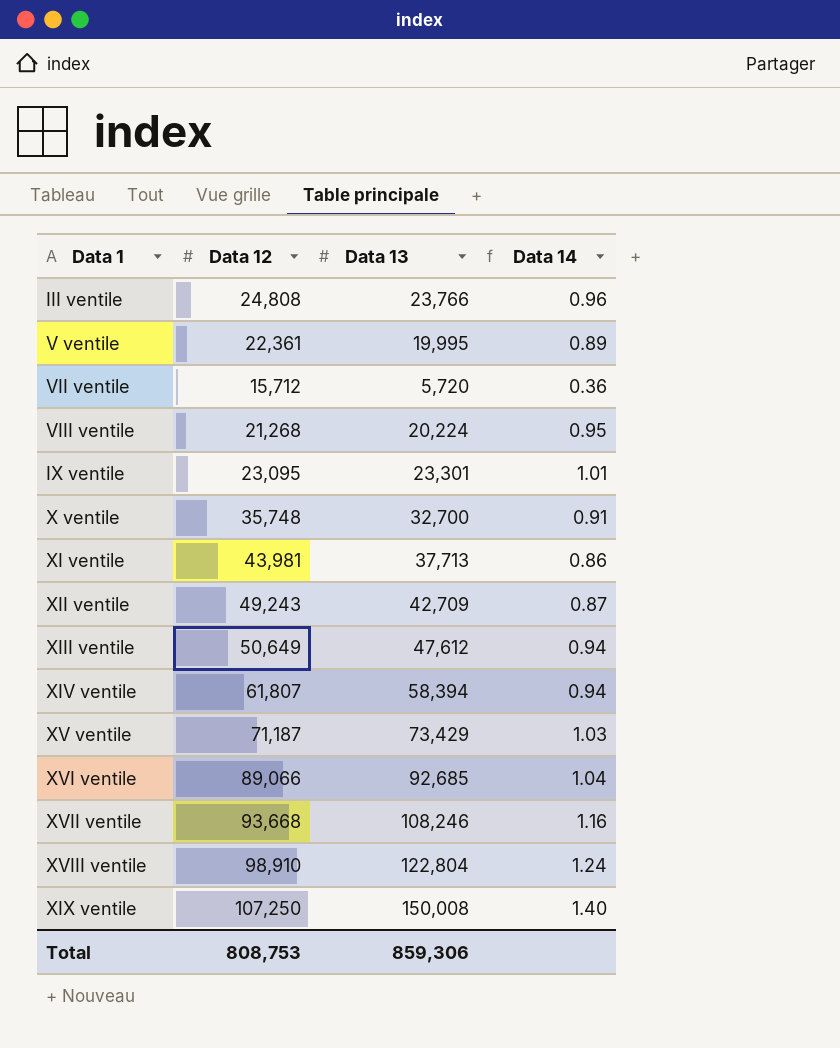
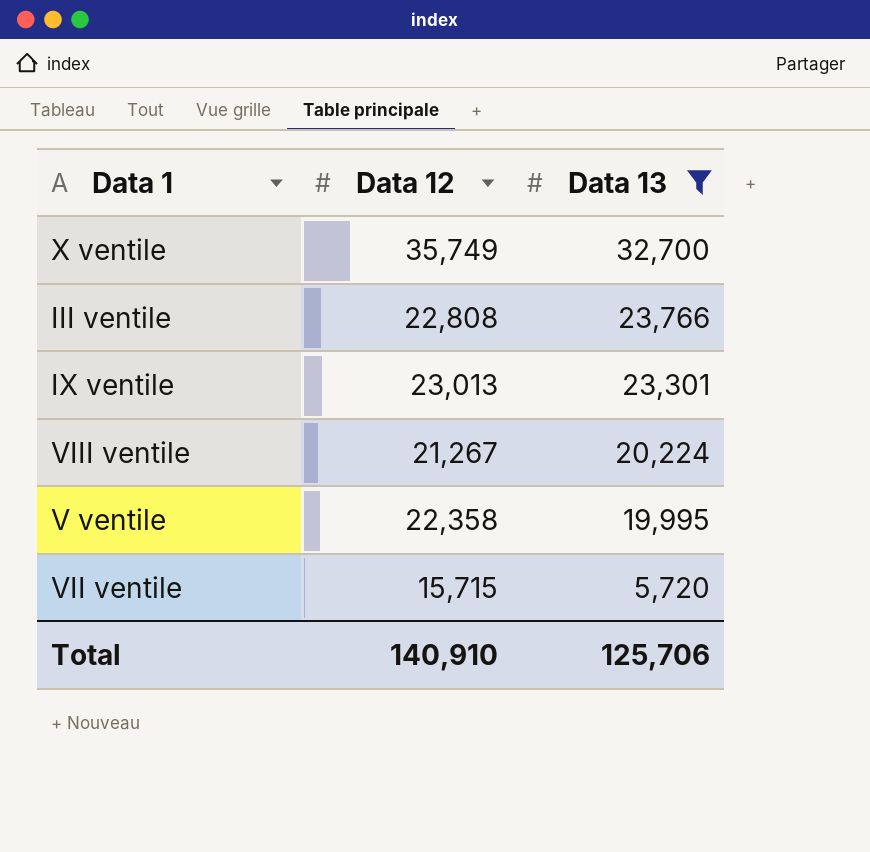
filter: none -> Data 13 <= 32,700
row order: none -> Data 13 descending
column Data 14 | formula: [Data 13] / [Data 12] -> none
X ventile | Data 12: 35,748 -> 35,749
III ventile | Data 12: 24,808 -> 22,808
IX ventile | Data 12: 23,095 -> 23,013
VIII ventile | Data 12: 21,268 -> 21,267
V ventile | Data 12: 22,361 -> 22,358
VII ventile | Data 12: 15,712 -> 15,715
Total | Data 12: 808,753 -> 140,910
Total | Data 13: 859,306 -> 125,706

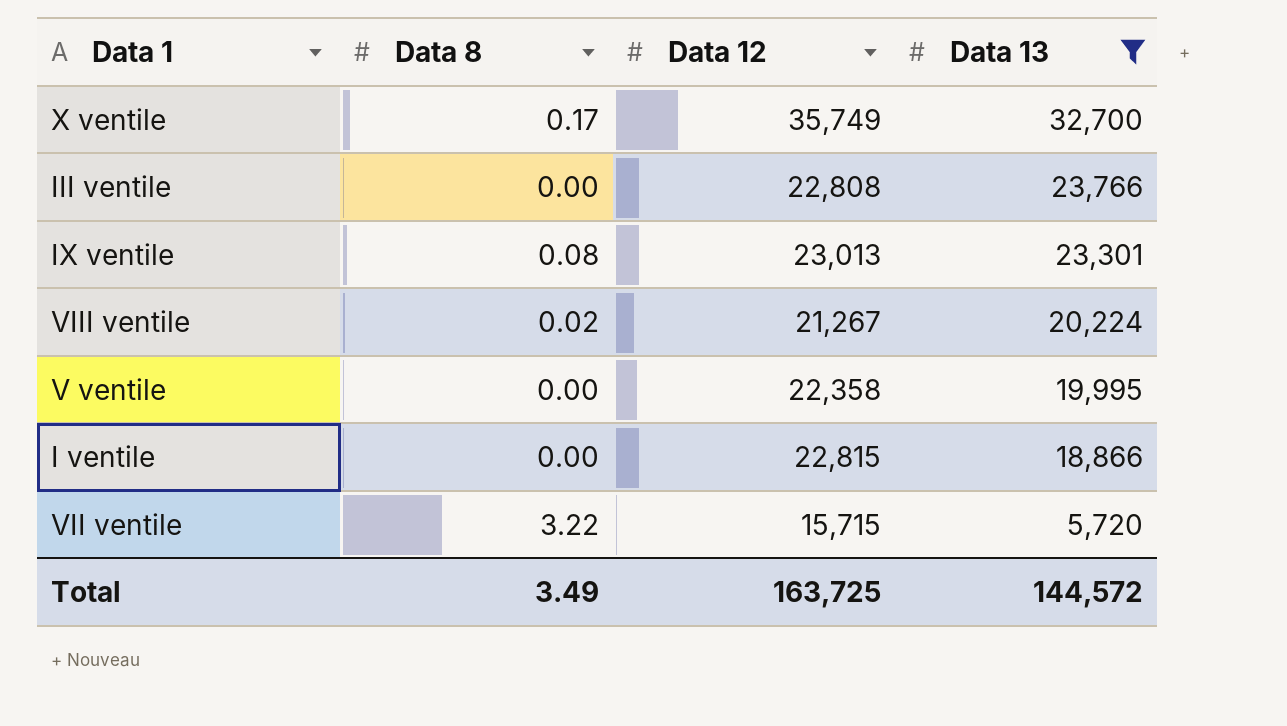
column Data 8 | position: none -> 2
row I ventile: none -> 0.00 | 22,815 | 18,866
Total | Data 12: 140,910 -> 163,725
Total | Data 13: 125,706 -> 144,572

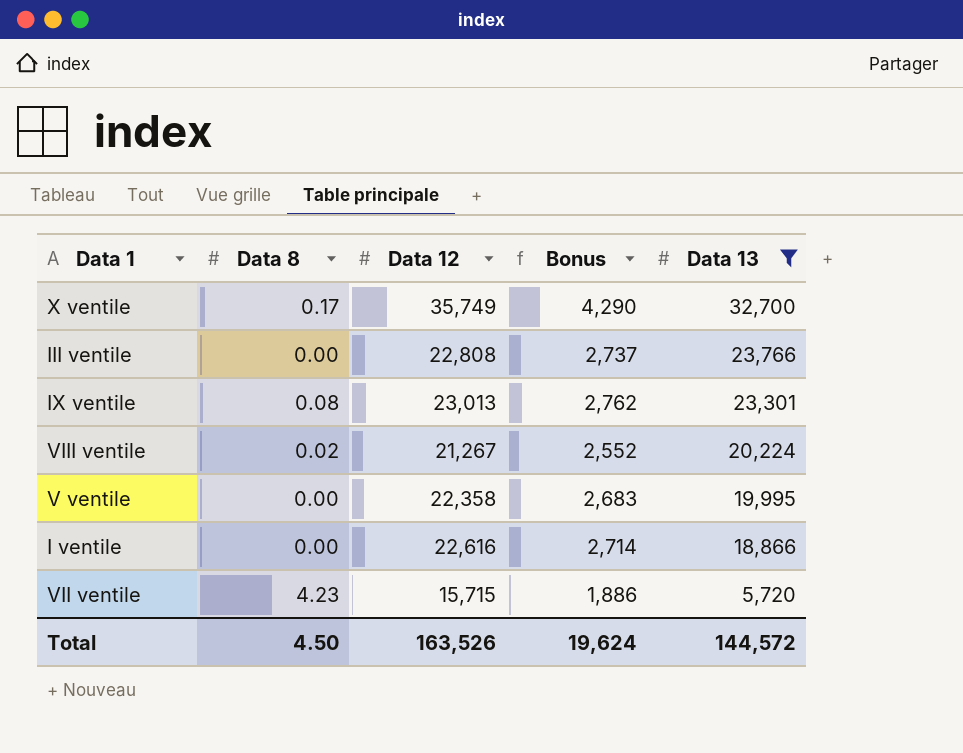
column Bonus | formula: none -> [Data 12] * 0.12
I ventile | Data 12: 22,815 -> 22,616
VII ventile | Data 8: 3.22 -> 4.23
Total | Data 8: 3.49 -> 4.50
Total | Data 12: 163,725 -> 163,526

